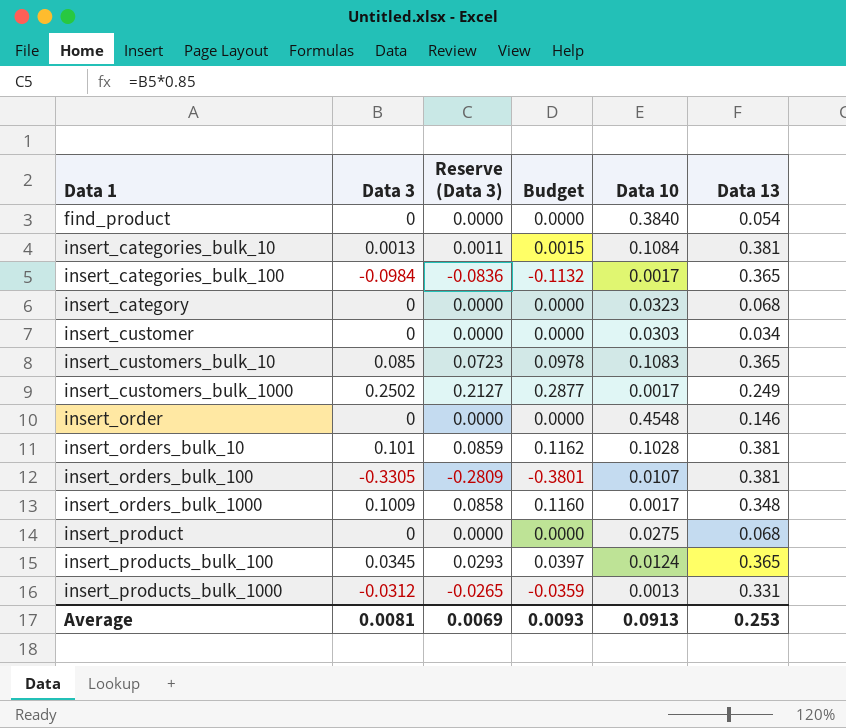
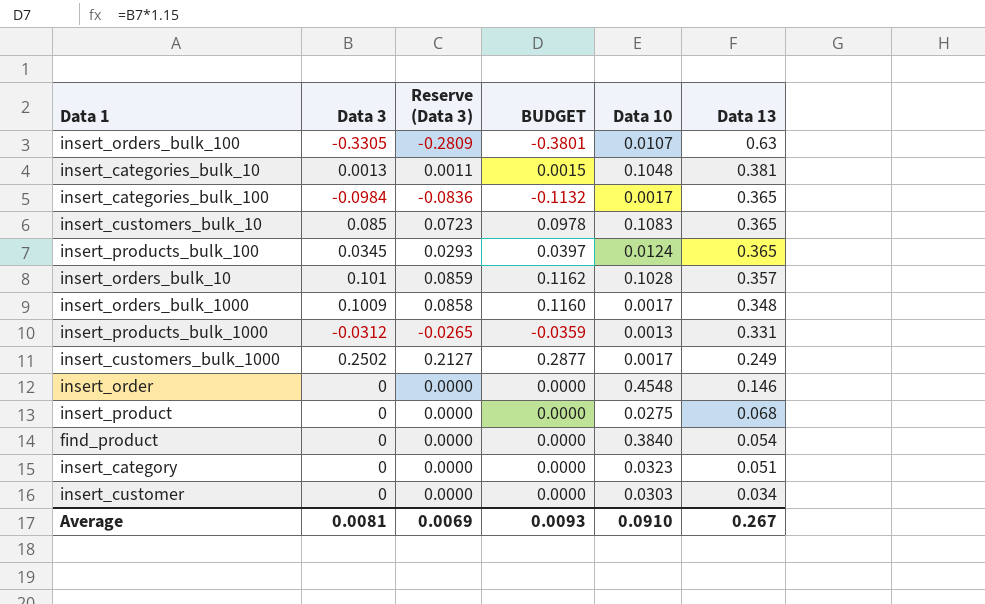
row order: Data 1 ascending -> Data 13 descending
column name: Budget -> BUDGET
insert_orders_bulk_100 | Data 13: 0.381 -> 0.63
insert_categories_bulk_10 | Data 10: 0.1084 -> 0.1048
insert_orders_bulk_10 | Data 13: 0.381 -> 0.357
insert_category | Data 13: 0.068 -> 0.051
Average | Data 10: 0.0913 -> 0.0910
Average | Data 13: 0.253 -> 0.267

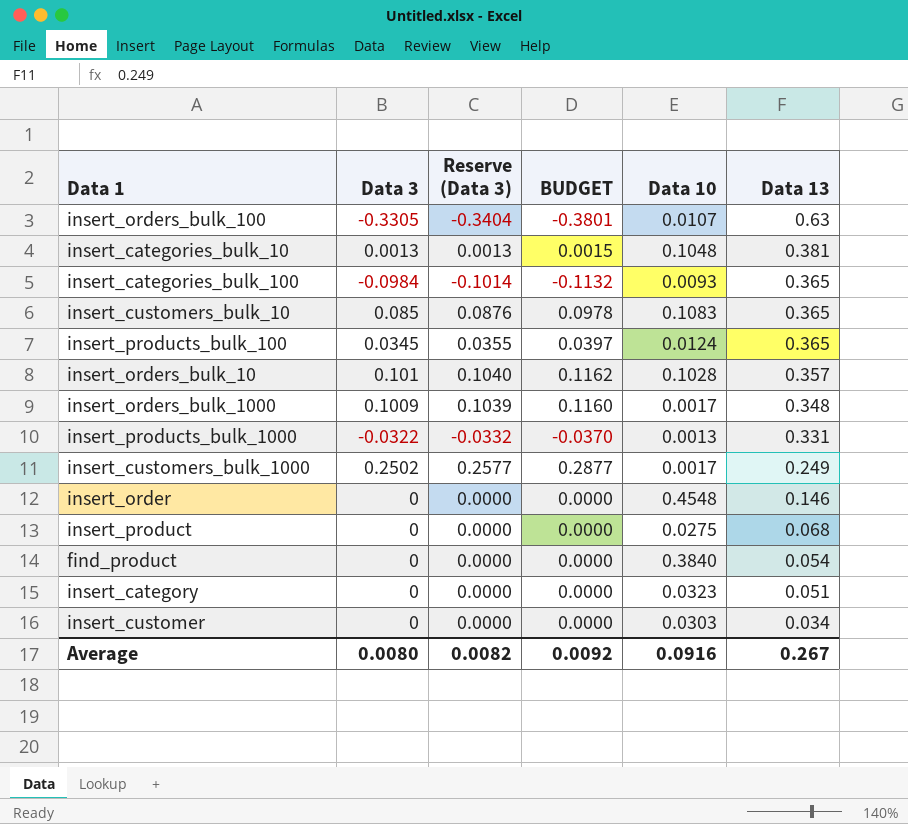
column Reserve (Data 3) | formula: [Data 3] * 0.85 -> [Data 3] * 1.03
insert_categories_bulk_100 | Data 10: 0.0017 -> 0.0093
insert_products_bulk_1000 | Data 3: -0.0312 -> -0.0322
insert_products_bulk_1000 | BUDGET: -0.0359 -> -0.0370
Average | Data 3: 0.0081 -> 0.0080
Average | Reserve (Data 3): 0.0069 -> 0.0082
Average | BUDGET: 0.0093 -> 0.0092
Average | Data 10: 0.0910 -> 0.0916

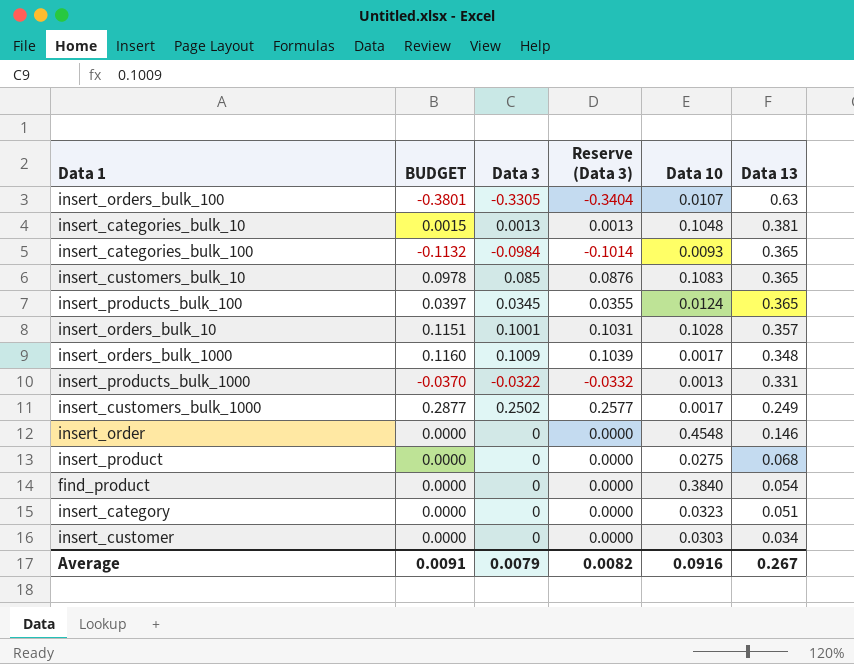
column BUDGET | position: 4 -> 2
insert_orders_bulk_10 | BUDGET: 0.1162 -> 0.1151
insert_orders_bulk_10 | Data 3: 0.101 -> 0.1001
insert_orders_bulk_10 | Reserve (Data 3): 0.1040 -> 0.1031
Average | BUDGET: 0.0092 -> 0.0091
Average | Data 3: 0.0080 -> 0.0079

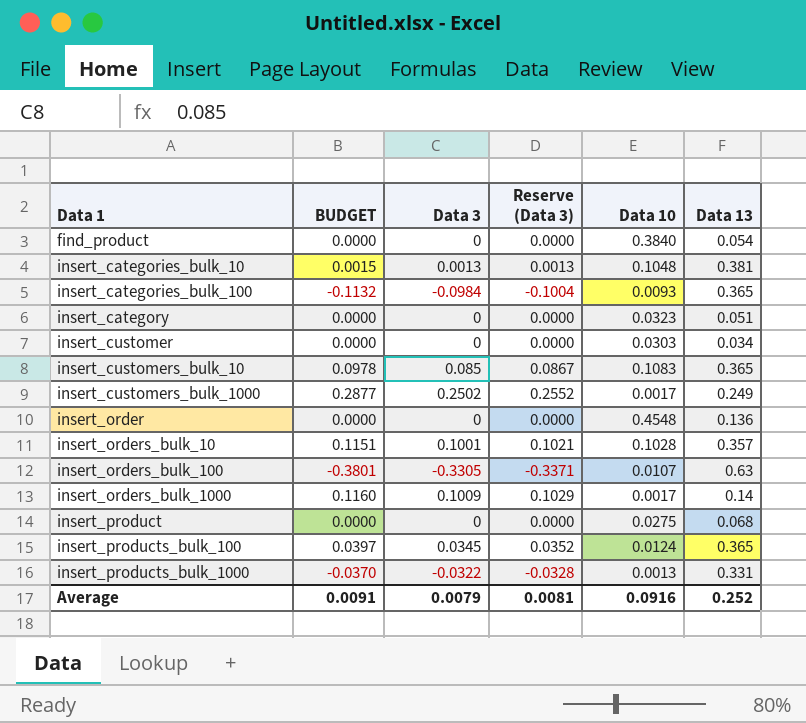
row order: Data 13 descending -> Data 1 ascending
column Reserve (Data 3) | formula: [Data 3] * 1.03 -> [Data 3] * 1.02
insert_order | Data 13: 0.146 -> 0.136
insert_orders_bulk_1000 | Data 13: 0.348 -> 0.14
Average | Reserve (Data 3): 0.0082 -> 0.0081
Average | Data 13: 0.267 -> 0.252

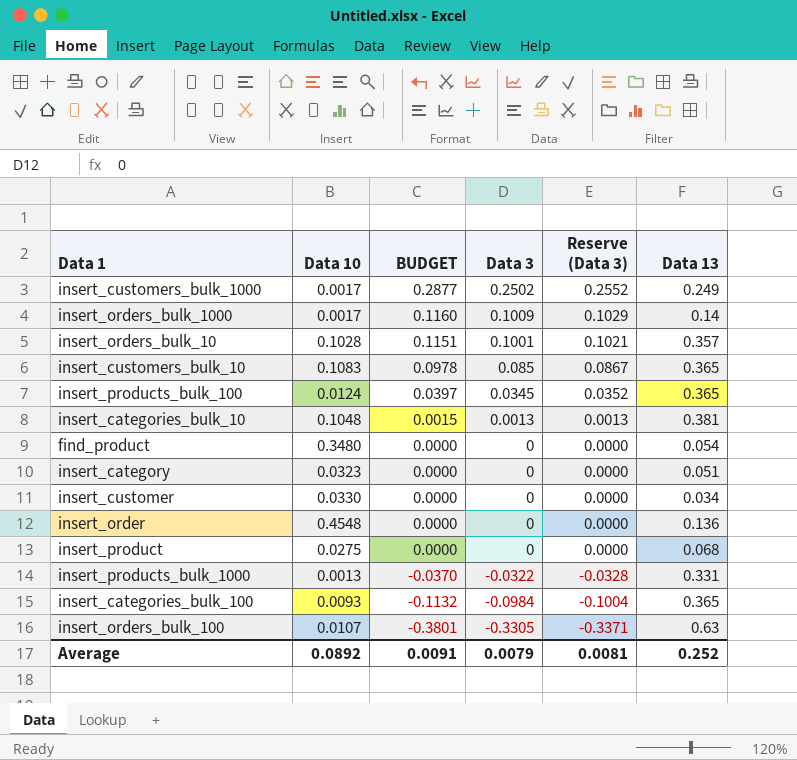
row order: Data 1 ascending -> BUDGET descending
column Data 10 | position: 5 -> 2
find_product | Data 10: 0.3840 -> 0.3480
insert_customer | Data 10: 0.0303 -> 0.0330
Average | Data 10: 0.0916 -> 0.0892

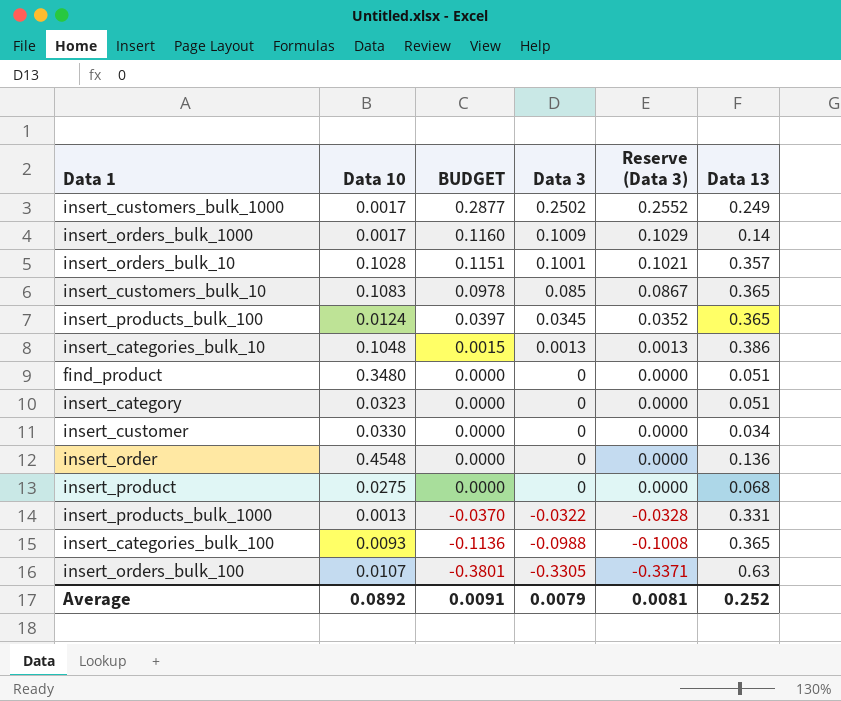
insert_categories_bulk_10 | Data 13: 0.381 -> 0.386
find_product | Data 13: 0.054 -> 0.051
insert_categories_bulk_100 | BUDGET: -0.1132 -> -0.1136
insert_categories_bulk_100 | Data 3: -0.0984 -> -0.0988
insert_categories_bulk_100 | Reserve (Data 3): -0.1004 -> -0.1008

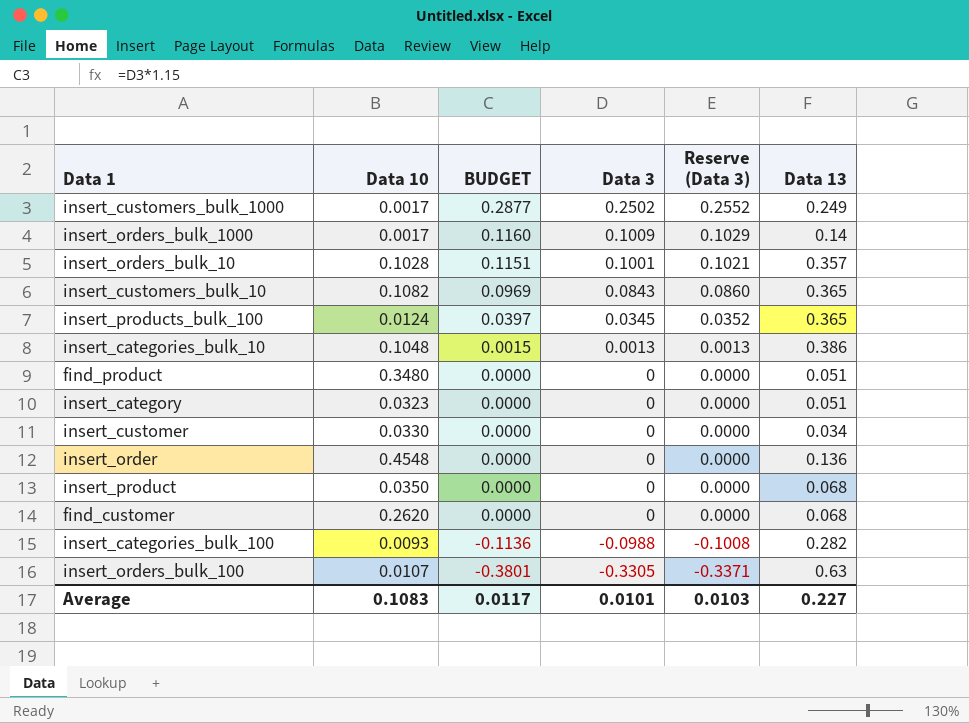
row insert_products_bulk_1000: 0.0013 | -0.0370 | -0.0322 | -0.0328 | 0.331 -> none
insert_customers_bulk_10 | Data 10: 0.1083 -> 0.1082
insert_customers_bulk_10 | BUDGET: 0.0978 -> 0.0969
insert_customers_bulk_10 | Data 3: 0.085 -> 0.0843
insert_customers_bulk_10 | Reserve (Data 3): 0.0867 -> 0.0860
insert_product | Data 10: 0.0275 -> 0.0350
row find_customer: none -> 0.2620 | 0.0000 | 0 | 0.0000 | 0.068
insert_categories_bulk_100 | Data 13: 0.365 -> 0.282
Average | Data 10: 0.0892 -> 0.1083
Average | BUDGET: 0.0091 -> 0.0117
Average | Data 3: 0.0079 -> 0.0101
Average | Reserve (Data 3): 0.0081 -> 0.0103
Average | Data 13: 0.252 -> 0.227

